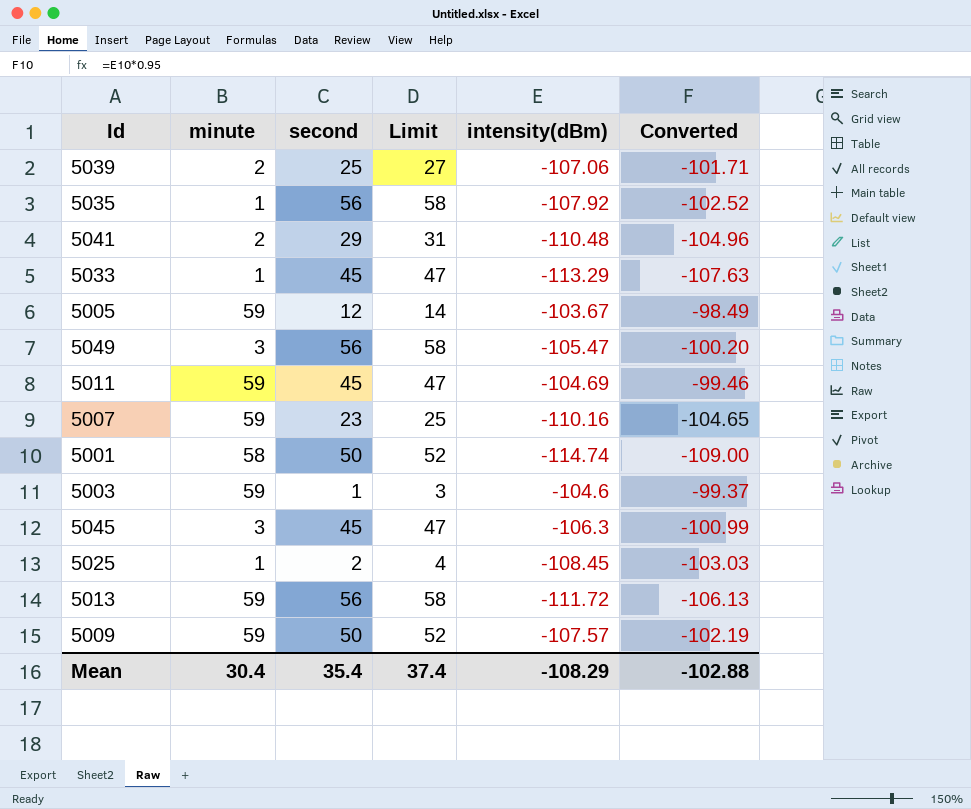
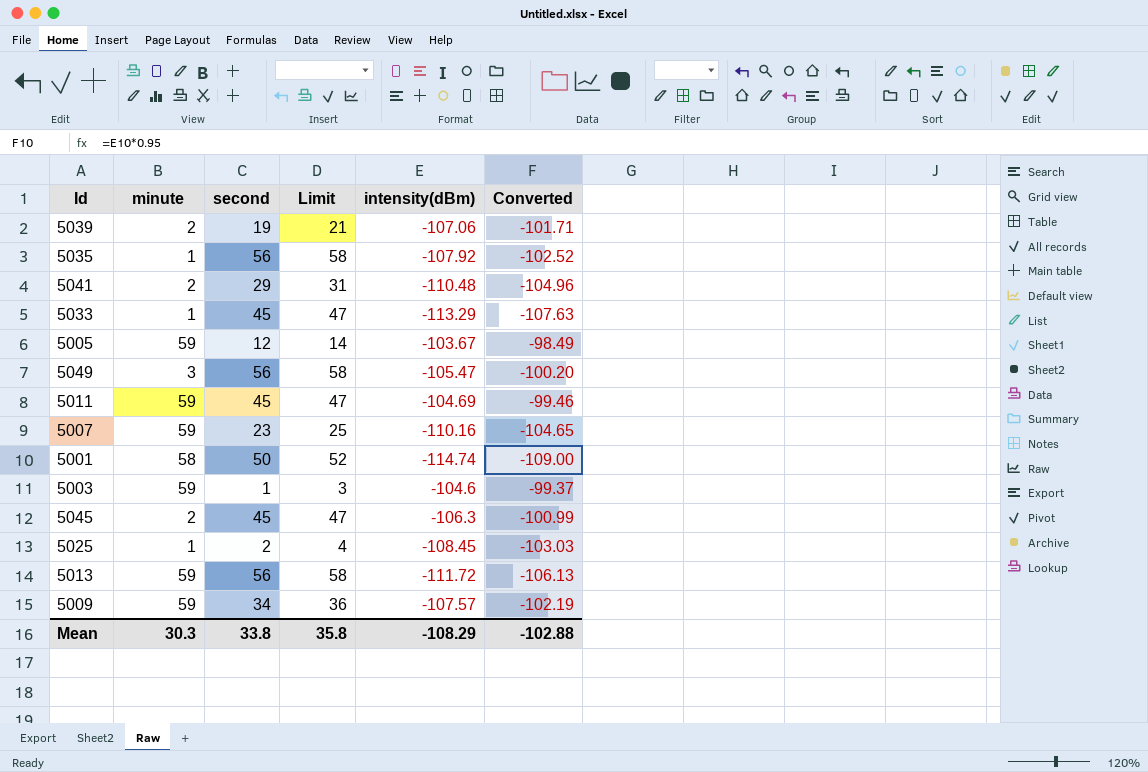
5039 | second: 25 -> 19
5039 | Limit: 27 -> 21
5045 | minute: 3 -> 2
5009 | second: 50 -> 34
5009 | Limit: 52 -> 36
Mean | minute: 30.4 -> 30.3
Mean | second: 35.4 -> 33.8
Mean | Limit: 37.4 -> 35.8

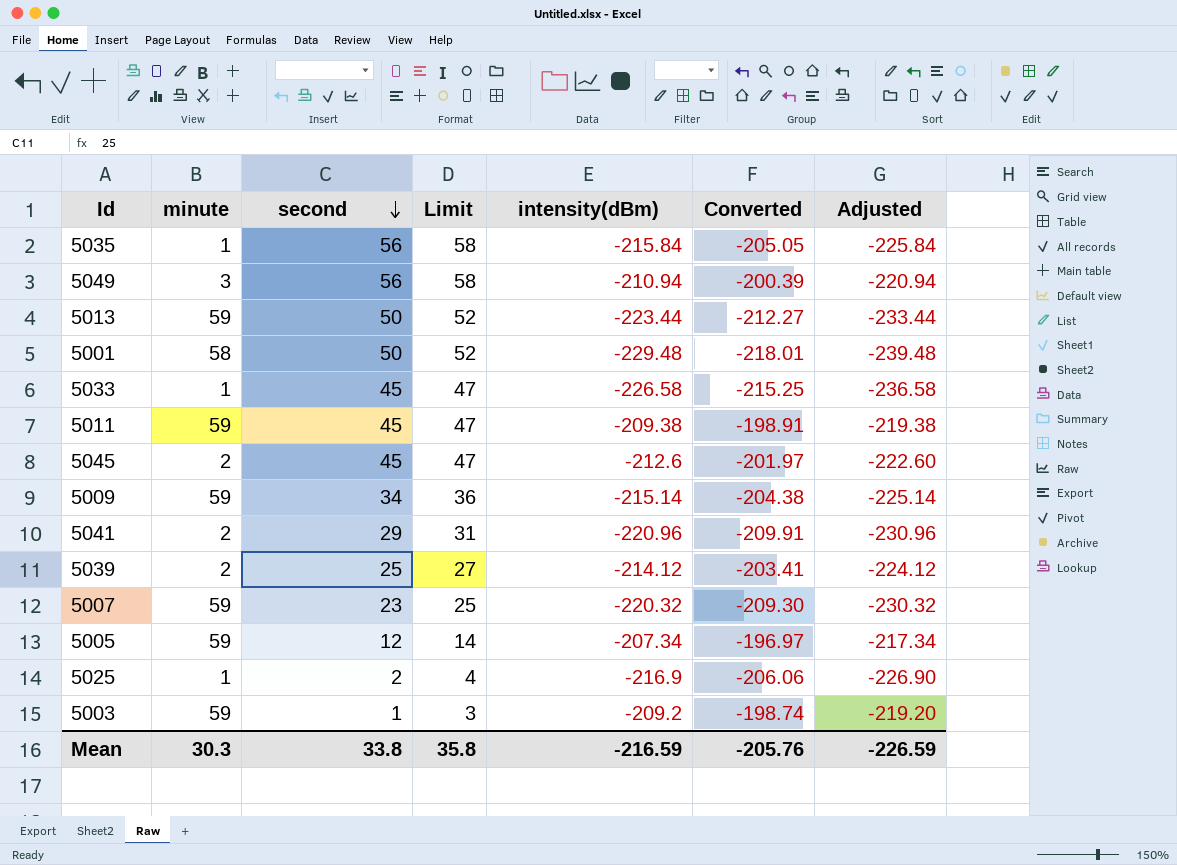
row order: none -> second descending
column Adjusted | formula: none -> [intensity(dBm)] - 10
5035 | intensity(dBm): -107.92 -> -215.84
5035 | Converted: -102.52 -> -205.05
5049 | intensity(dBm): -105.47 -> -210.94
5049 | Converted: -100.20 -> -200.39
5013 | second: 56 -> 50
5013 | Limit: 58 -> 52
5013 | intensity(dBm): -111.72 -> -223.44
5013 | Converted: -106.13 -> -212.27
5001 | intensity(dBm): -114.74 -> -229.48
5001 | Converted: -109.00 -> -218.01
5033 | intensity(dBm): -113.29 -> -226.58
5033 | Converted: -107.63 -> -215.25
5011 | intensity(dBm): -104.69 -> -209.38
5011 | Converted: -99.46 -> -198.91
5045 | intensity(dBm): -106.3 -> -212.6
5045 | Converted: -100.99 -> -201.97
5009 | intensity(dBm): -107.57 -> -215.14
5009 | Converted: -102.19 -> -204.38
5041 | intensity(dBm): -110.48 -> -220.96
5041 | Converted: -104.96 -> -209.91
5039 | second: 19 -> 25
5039 | Limit: 21 -> 27
5039 | intensity(dBm): -107.06 -> -214.12
5039 | Converted: -101.71 -> -203.41
5007 | intensity(dBm): -110.16 -> -220.32
5007 | Converted: -104.65 -> -209.30
5005 | intensity(dBm): -103.67 -> -207.34
5005 | Converted: -98.49 -> -196.97
5025 | intensity(dBm): -108.45 -> -216.9
5025 | Converted: -103.03 -> -206.06
5003 | intensity(dBm): -104.6 -> -209.2
5003 | Converted: -99.37 -> -198.74
Mean | intensity(dBm): -108.29 -> -216.59
Mean | Converted: -102.88 -> -205.76

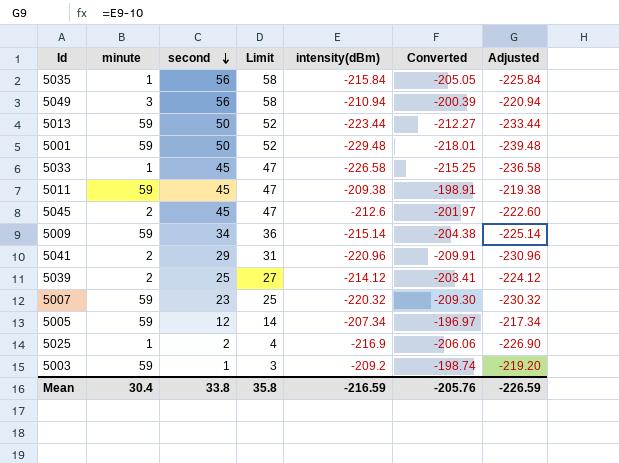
5001 | minute: 58 -> 59
Mean | minute: 30.3 -> 30.4

